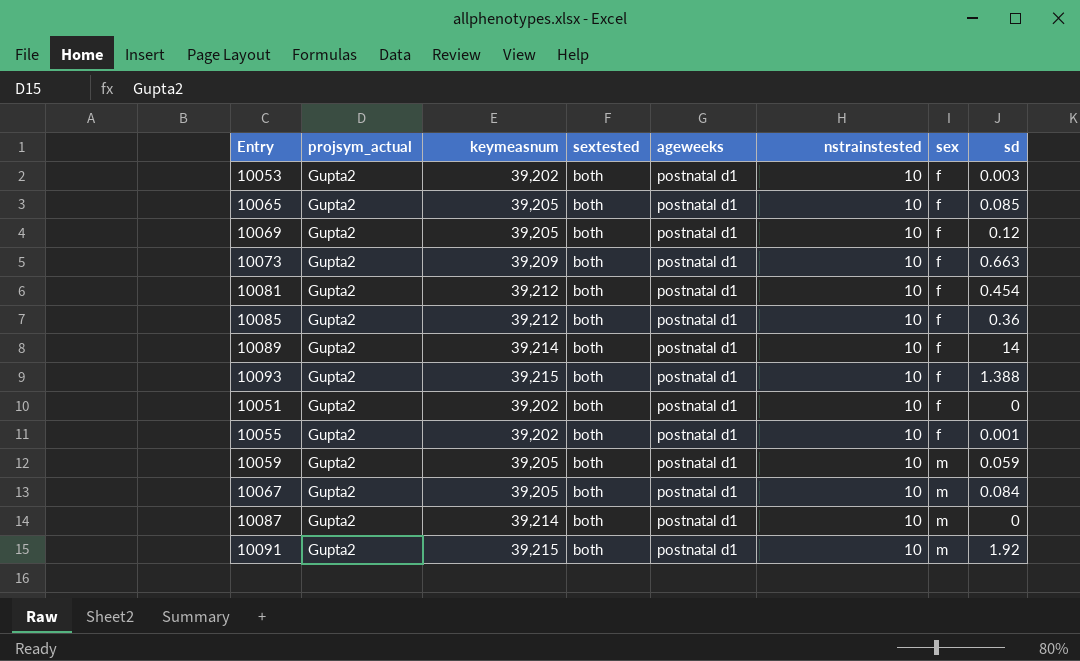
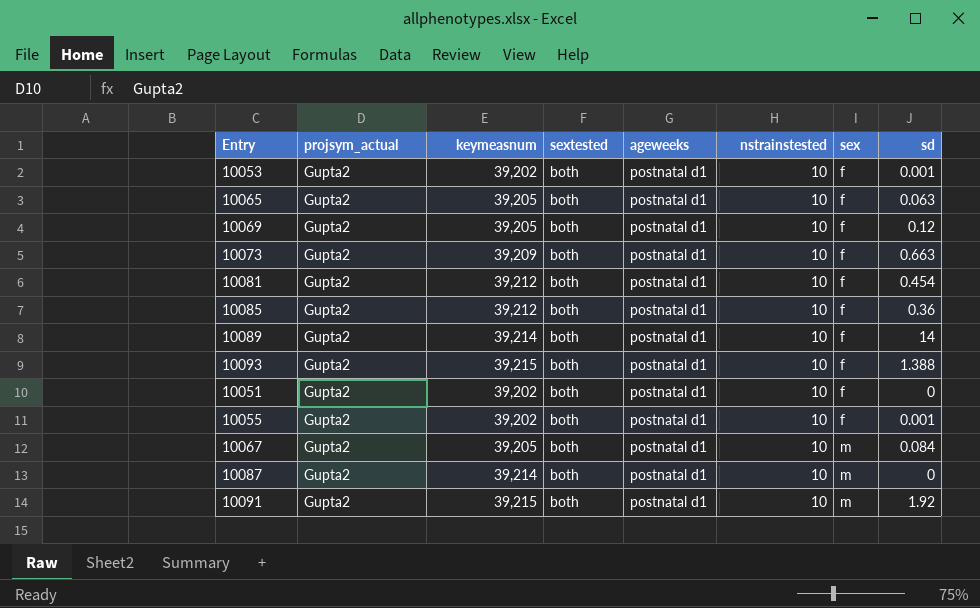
row 10059: Gupta2 | 39,205 | both | postnatal d1 | 10 | m | 0.059 -> none
10053 | sd: 0.003 -> 0.001
10065 | sd: 0.085 -> 0.063

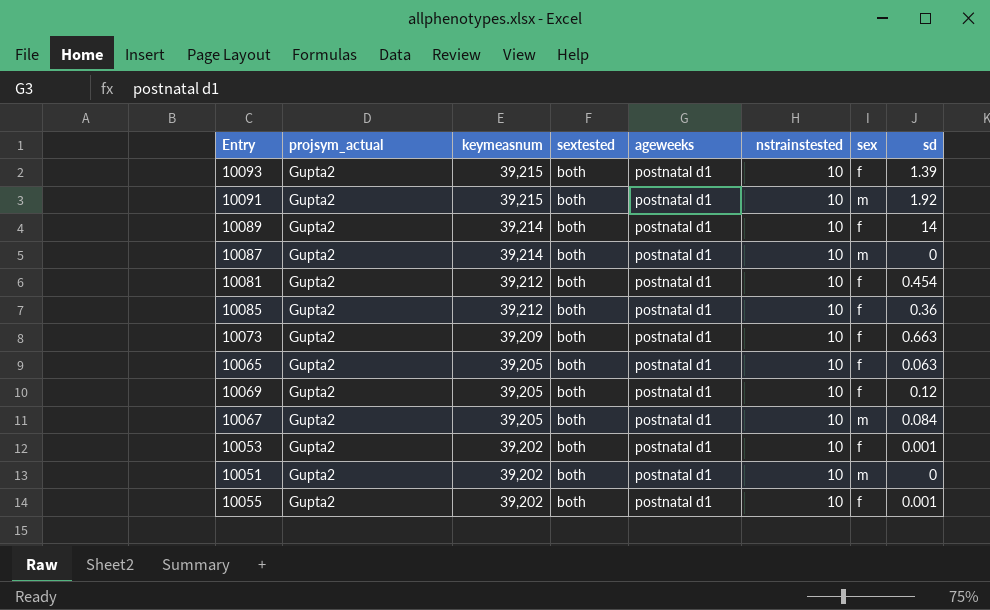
row order: sex ascending -> keymeasnum descending
10093 | sd: 1.388 -> 1.39
10051 | sex: f -> m

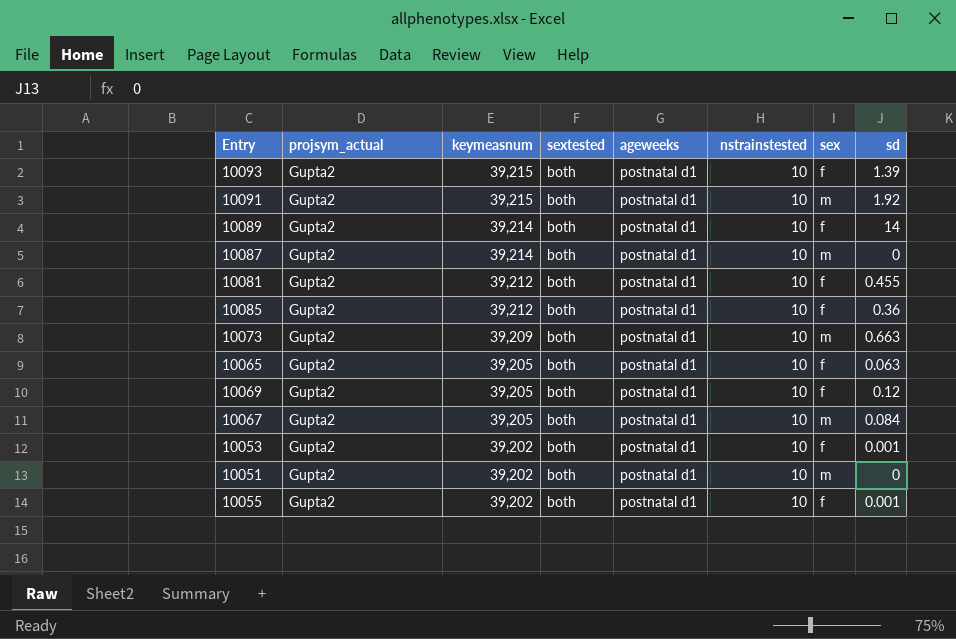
10081 | sd: 0.454 -> 0.455
10073 | sex: f -> m

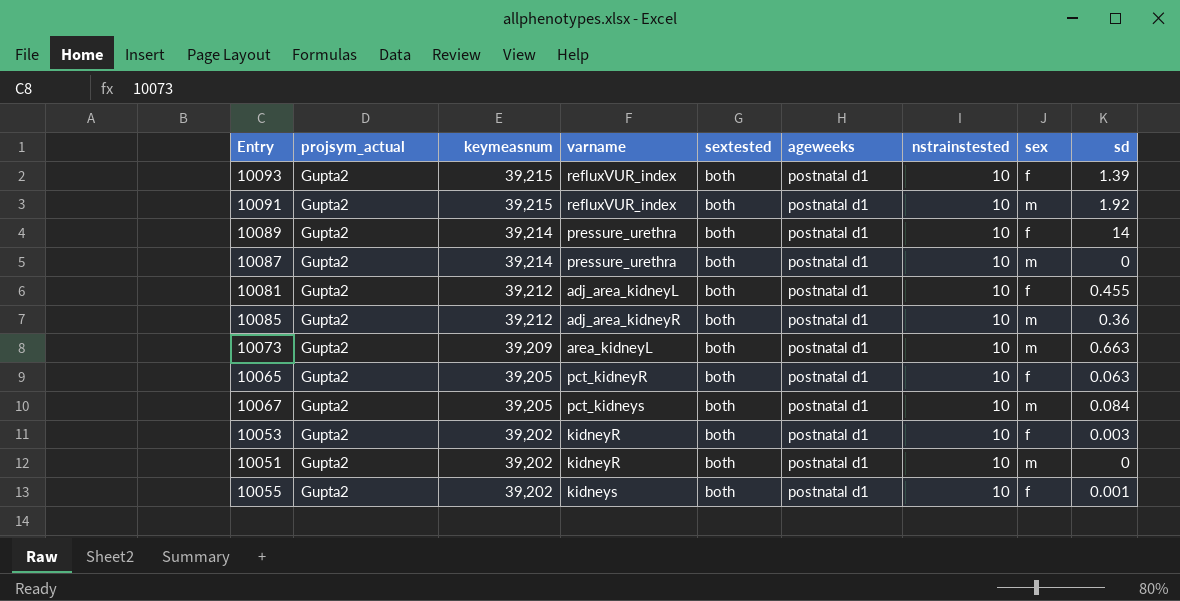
column varname | position: none -> 4
row 10069: Gupta2 | 39,205 | both | postnatal d1 | 10 | f | 0.12 -> none
10085 | sex: f -> m
10053 | sd: 0.001 -> 0.003

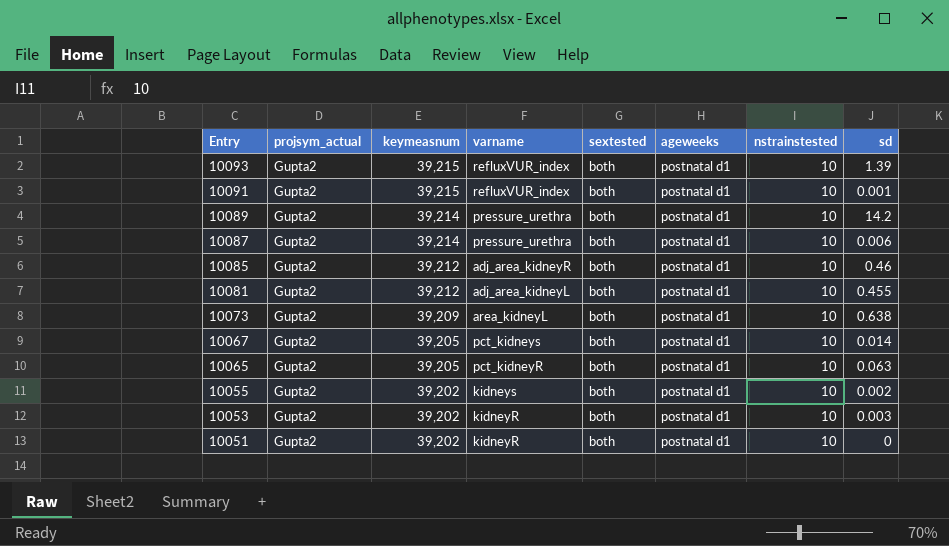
row order: keymeasnum descending -> Entry descending
column sex | position: 8 -> none
10091 | sd: 1.92 -> 0.001
10089 | sd: 14 -> 14.2
10087 | sd: 0 -> 0.006
10085 | sd: 0.36 -> 0.46
10073 | sd: 0.663 -> 0.638
10067 | sd: 0.084 -> 0.014
10055 | sd: 0.001 -> 0.002

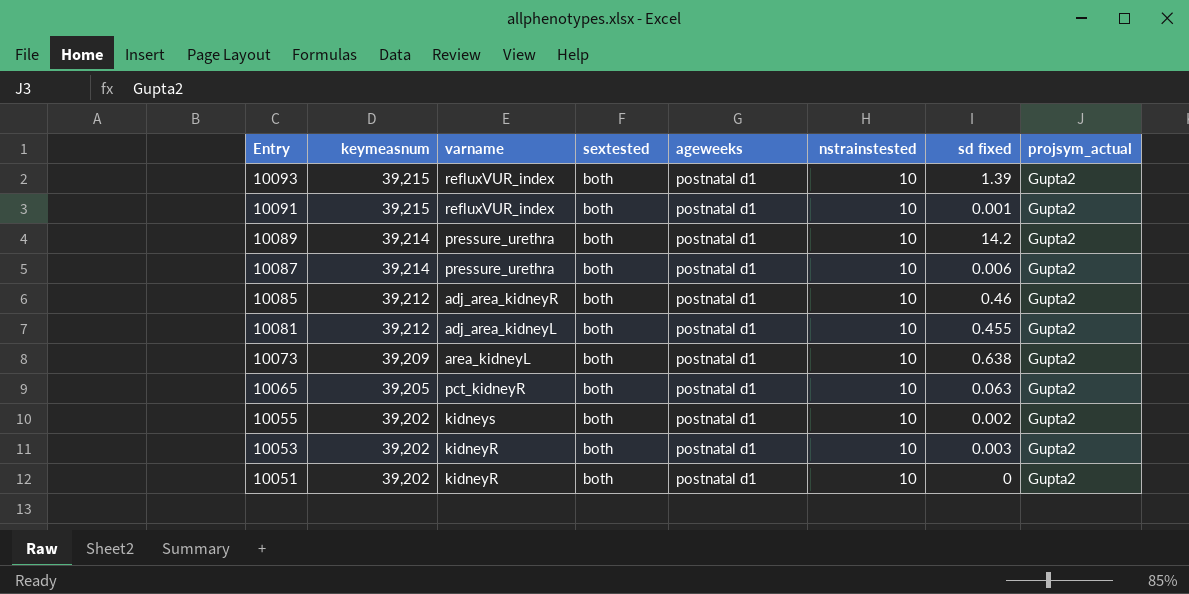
column name: sd -> sd fixed
column projsym_actual | position: 2 -> 8
row 10067: Gupta2 | 39,205 | pct_kidneys | both | postnatal d1 | 10 | 0.014 -> none

